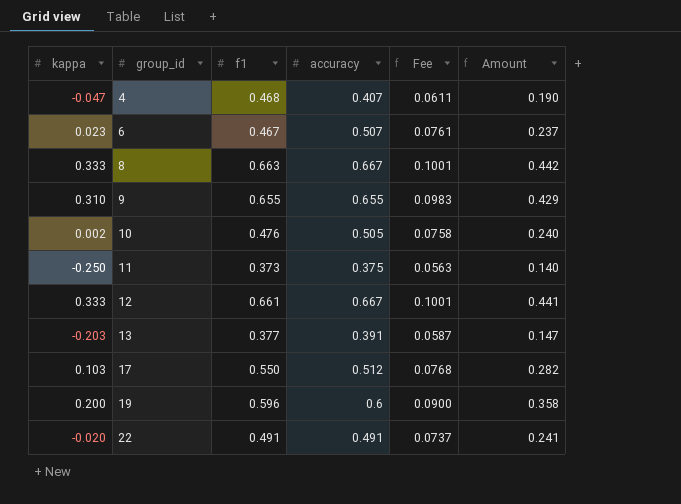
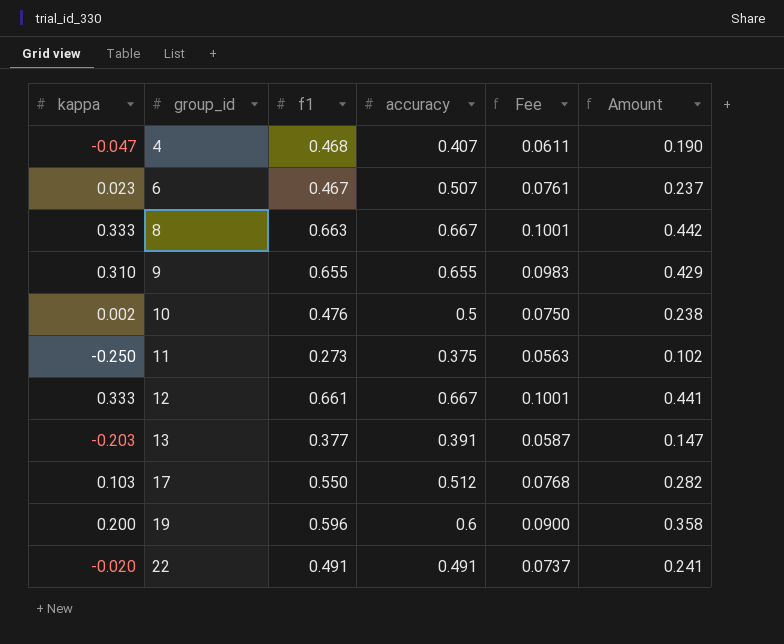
10 | accuracy: 0.505 -> 0.5
10 | Fee: 0.0758 -> 0.0750
10 | Amount: 0.240 -> 0.238
11 | f1: 0.373 -> 0.273
11 | Amount: 0.140 -> 0.102

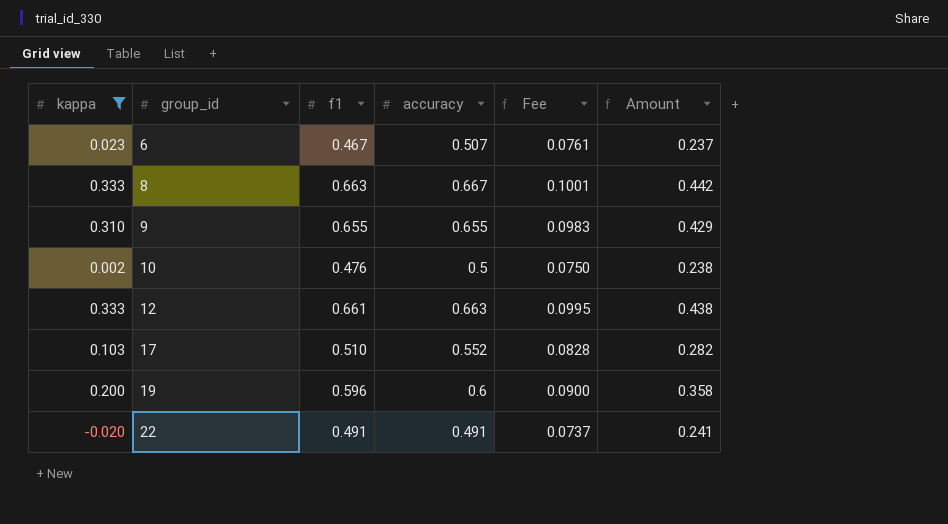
filter: none -> kappa >= -0.020
12 | accuracy: 0.667 -> 0.663
12 | Fee: 0.1001 -> 0.0995
12 | Amount: 0.441 -> 0.438
17 | f1: 0.550 -> 0.510
17 | accuracy: 0.512 -> 0.552
17 | Fee: 0.0768 -> 0.0828

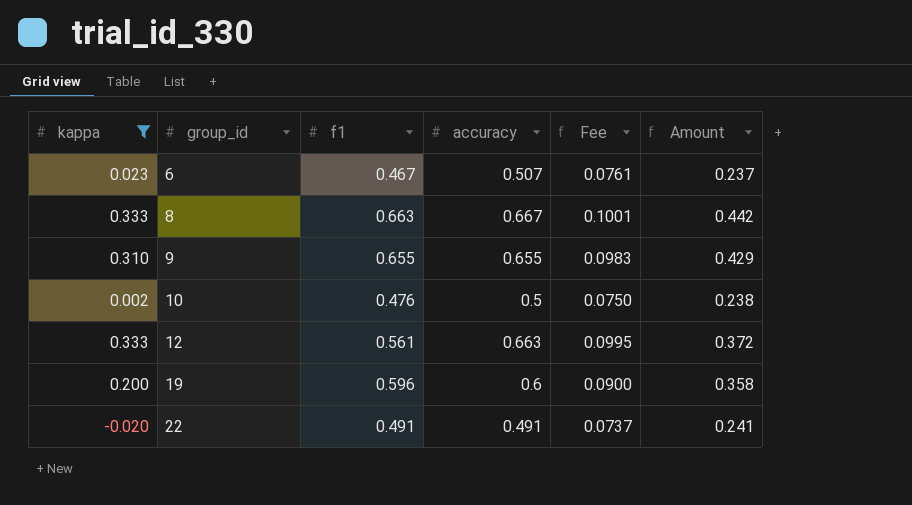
row 17: 0.103 | 0.510 | 0.552 | 0.0828 | 0.282 -> none
12 | f1: 0.661 -> 0.561
12 | Amount: 0.438 -> 0.372

